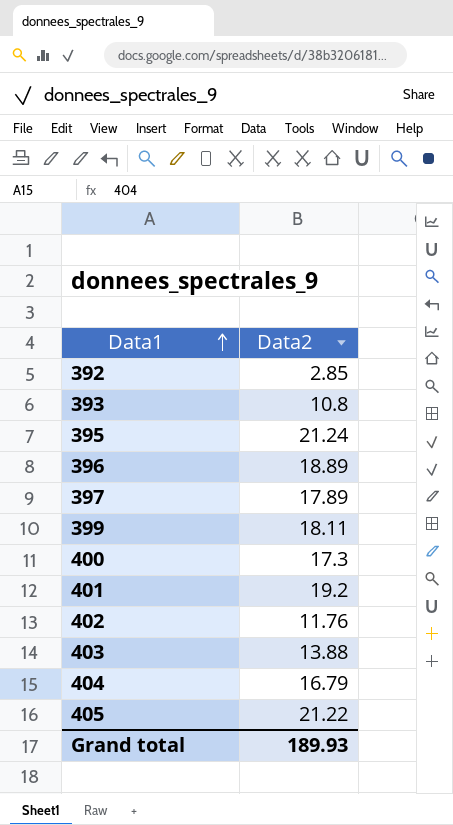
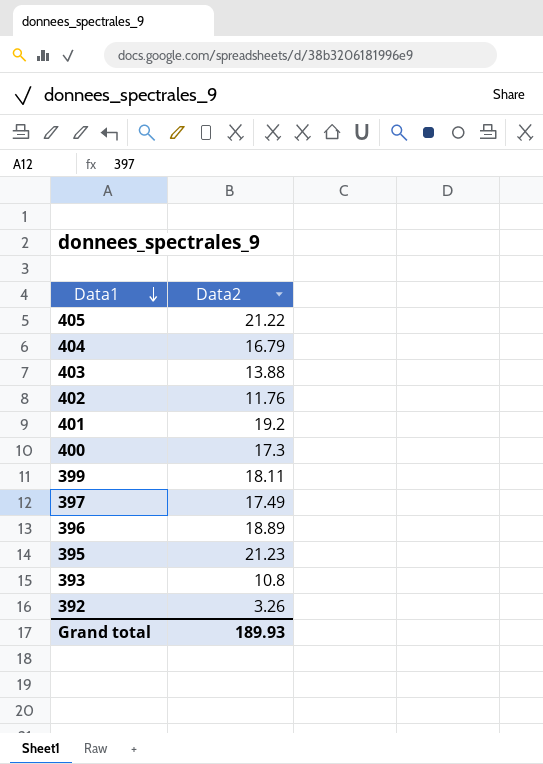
row order: Data1 ascending -> Data1 descending
397 | Data2: 17.89 -> 17.49
395 | Data2: 21.24 -> 21.23
392 | Data2: 2.85 -> 3.26

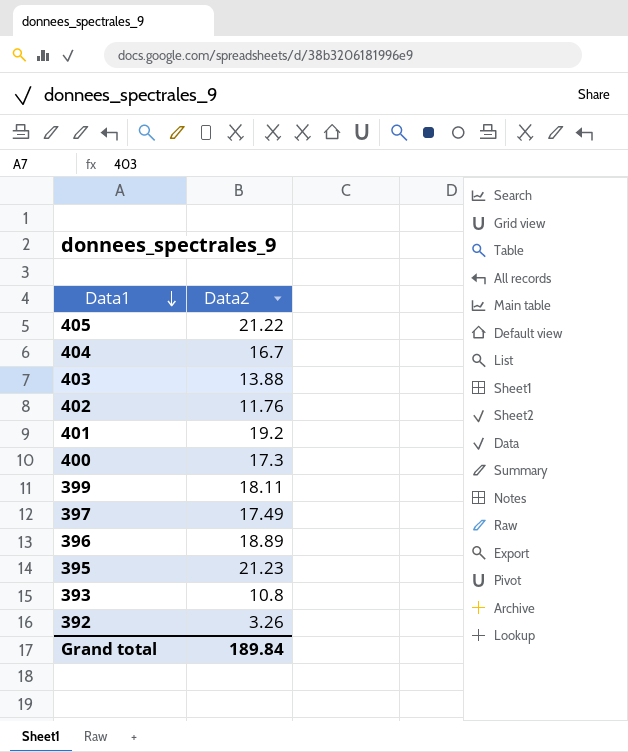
404 | Data2: 16.79 -> 16.7
Grand total | Data2: 189.93 -> 189.84

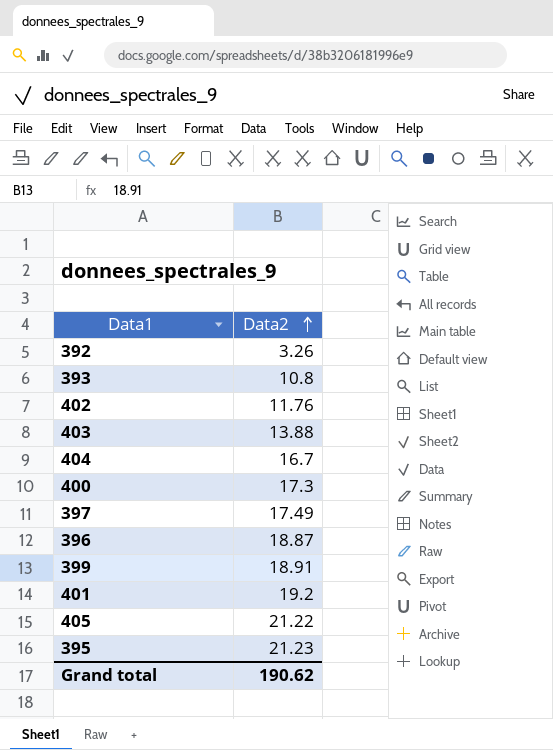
row order: Data1 descending -> Data2 ascending
396 | Data2: 18.89 -> 18.87
399 | Data2: 18.11 -> 18.91
Grand total | Data2: 189.84 -> 190.62

